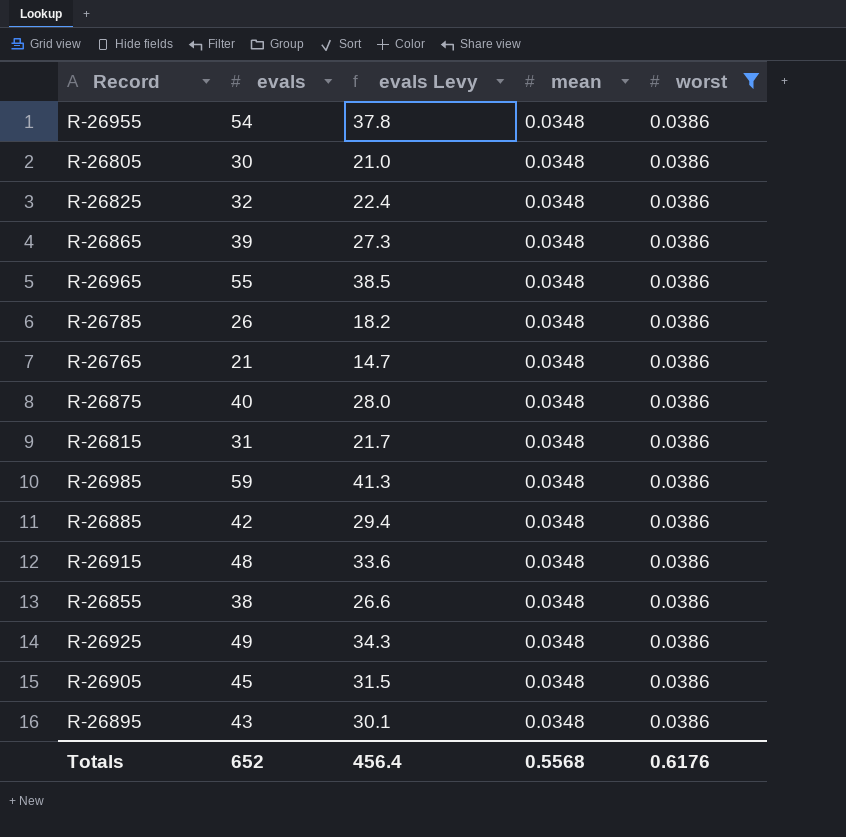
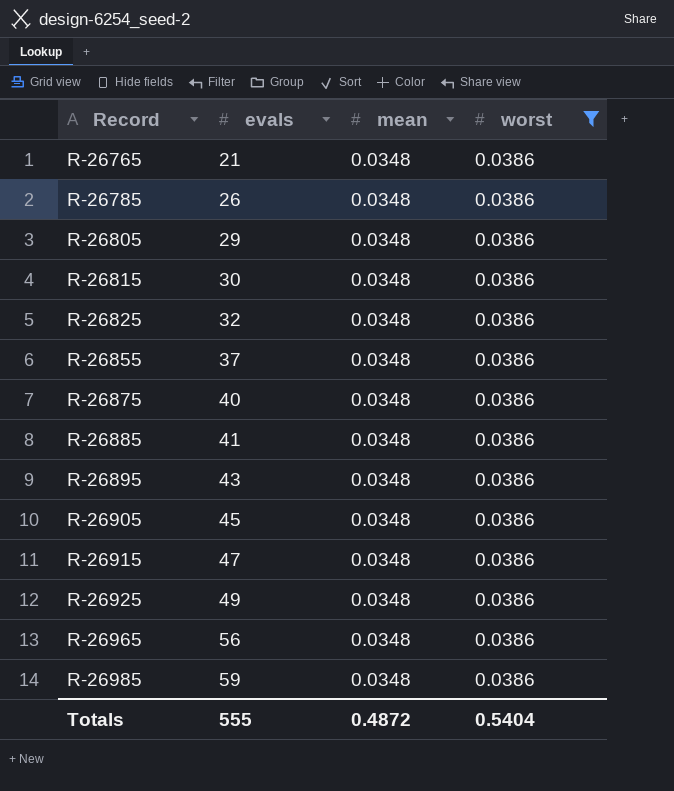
row order: none -> Record ascending
column evals Levy | formula: [evals] * 0.7 -> none
row R-26955: 54 | 37.8 | 0.0348 | 0.0386 -> none
row R-26865: 39 | 27.3 | 0.0348 | 0.0386 -> none
R-26805 | evals: 30 -> 29
R-26815 | evals: 31 -> 30
R-26855 | evals: 38 -> 37
R-26885 | evals: 42 -> 41
R-26915 | evals: 48 -> 47
R-26965 | evals: 55 -> 56
Totals | evals: 652 -> 555
Totals | mean: 0.5568 -> 0.4872
Totals | worst: 0.6176 -> 0.5404

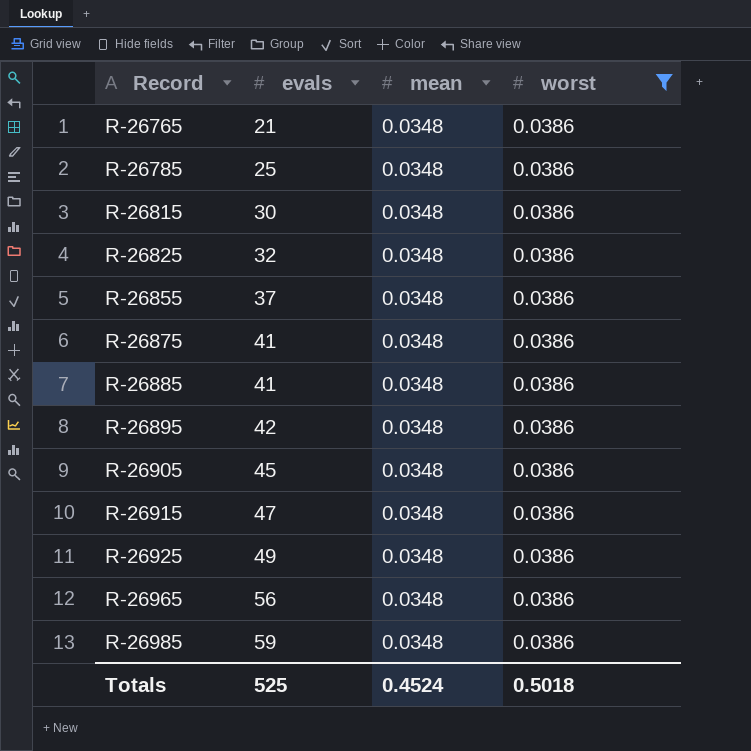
row R-26805: 29 | 0.0348 | 0.0386 -> none
R-26785 | evals: 26 -> 25
R-26875 | evals: 40 -> 41
R-26895 | evals: 43 -> 42
Totals | evals: 555 -> 525
Totals | mean: 0.4872 -> 0.4524
Totals | worst: 0.5404 -> 0.5018

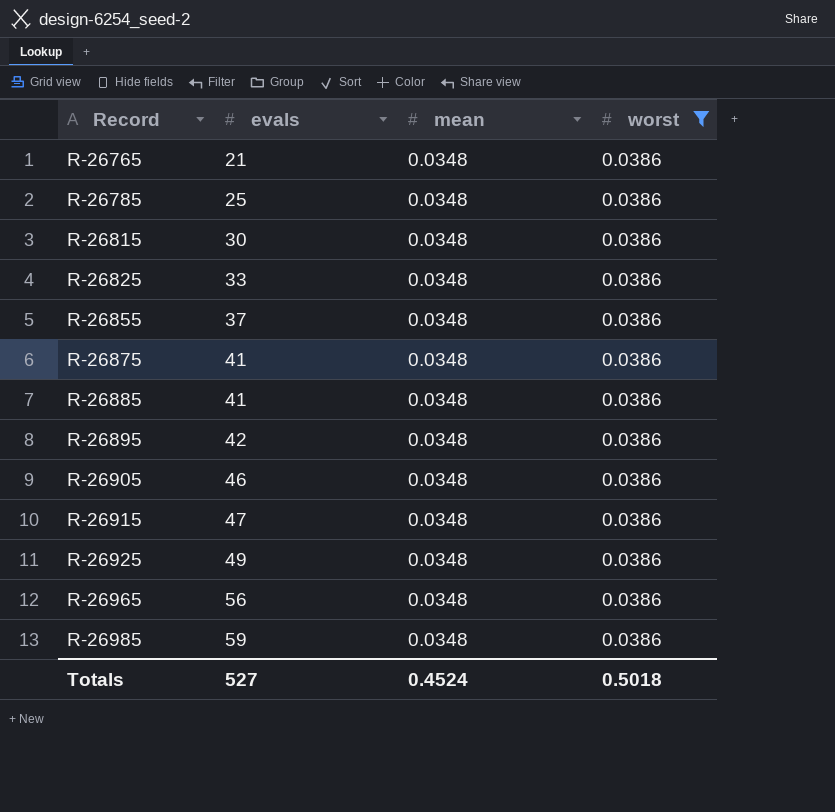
R-26825 | evals: 32 -> 33
R-26905 | evals: 45 -> 46
Totals | evals: 525 -> 527

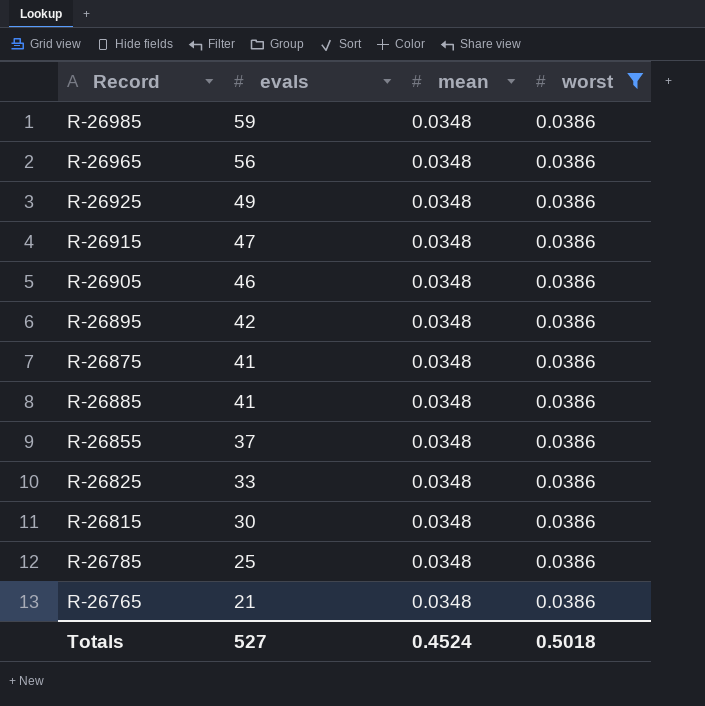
row order: Record ascending -> evals descending

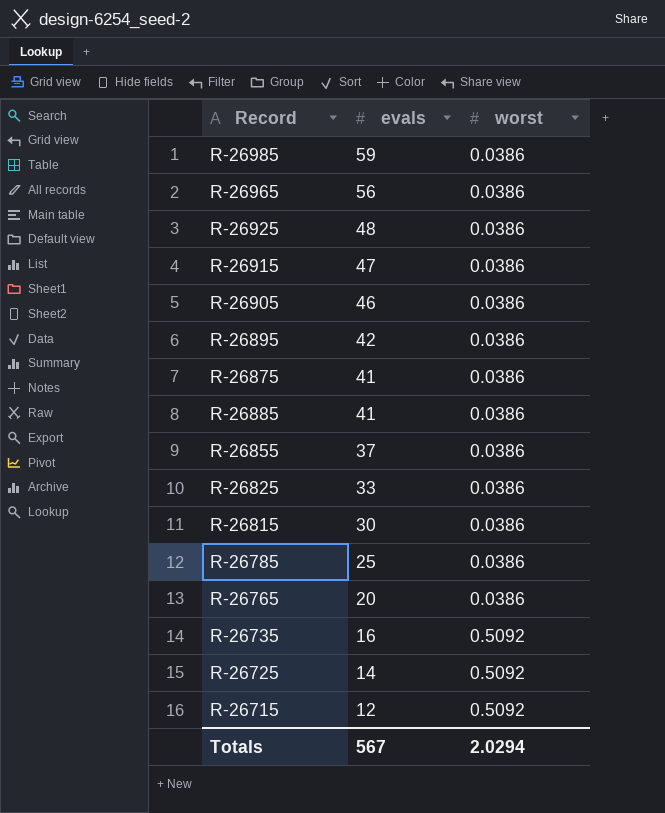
filter: worst = 0.0386 -> none
column mean | position: 3 -> none
R-26925 | evals: 49 -> 48
R-26765 | evals: 21 -> 20
Totals | evals: 527 -> 567
Totals | worst: 0.5018 -> 2.0294

